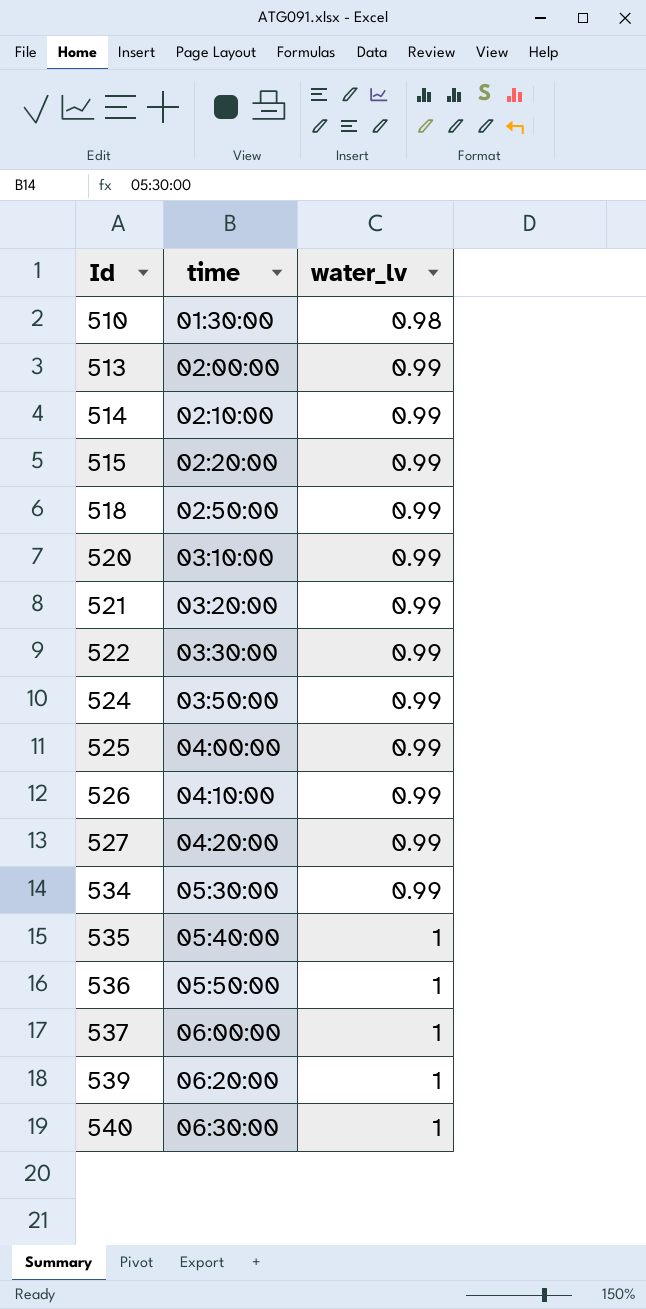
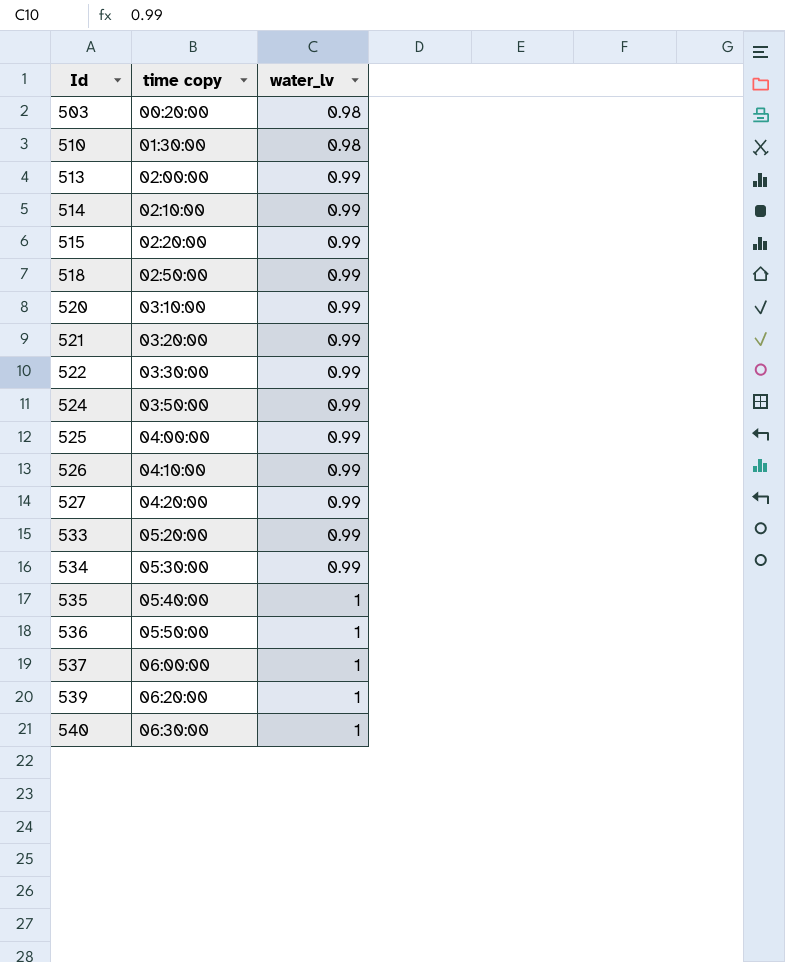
column name: time -> time copy
row 503: none -> 00:20:00 | 0.98
row 533: none -> 05:20:00 | 0.99

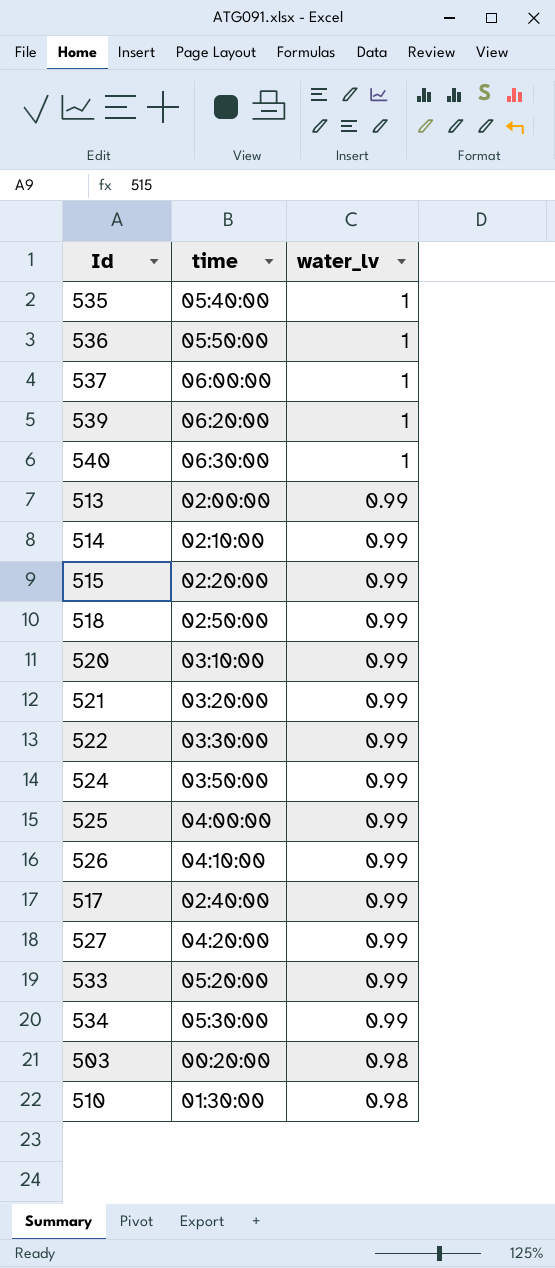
row order: Id ascending -> water_lv descending
column name: time copy -> time
row 517: none -> 02:40:00 | 0.99

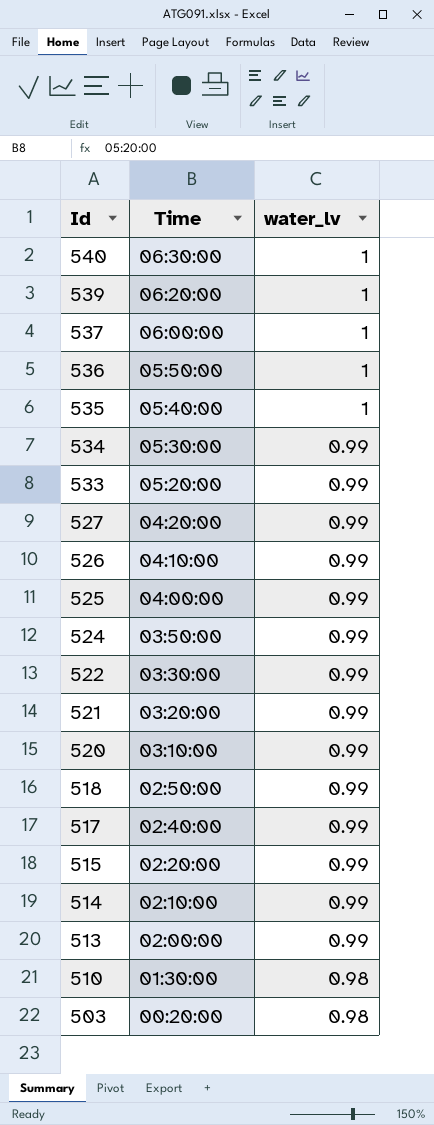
row order: water_lv descending -> Id descending
column name: time -> Time

